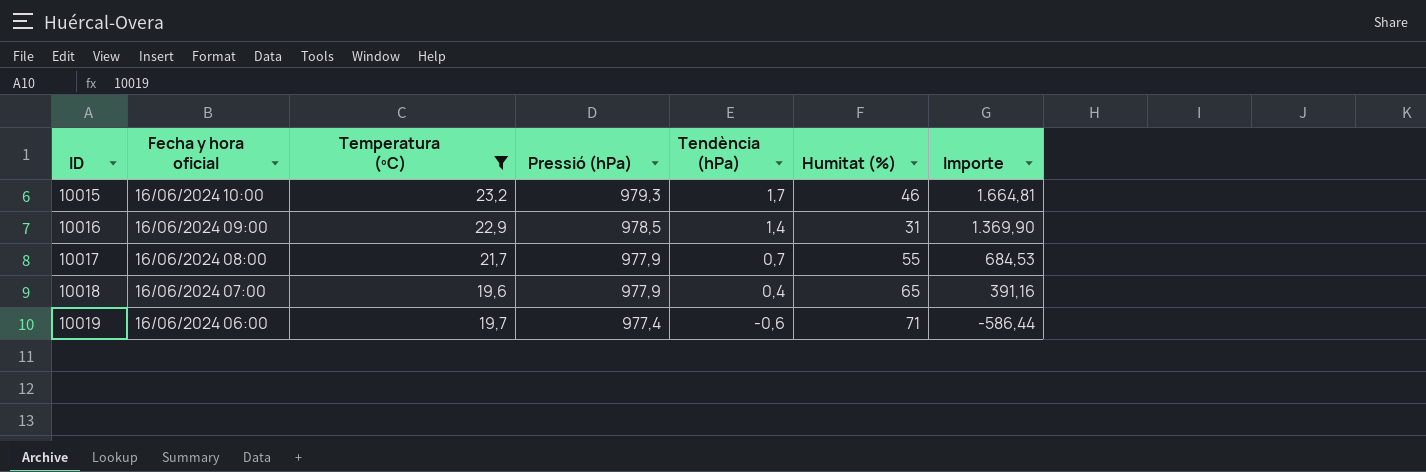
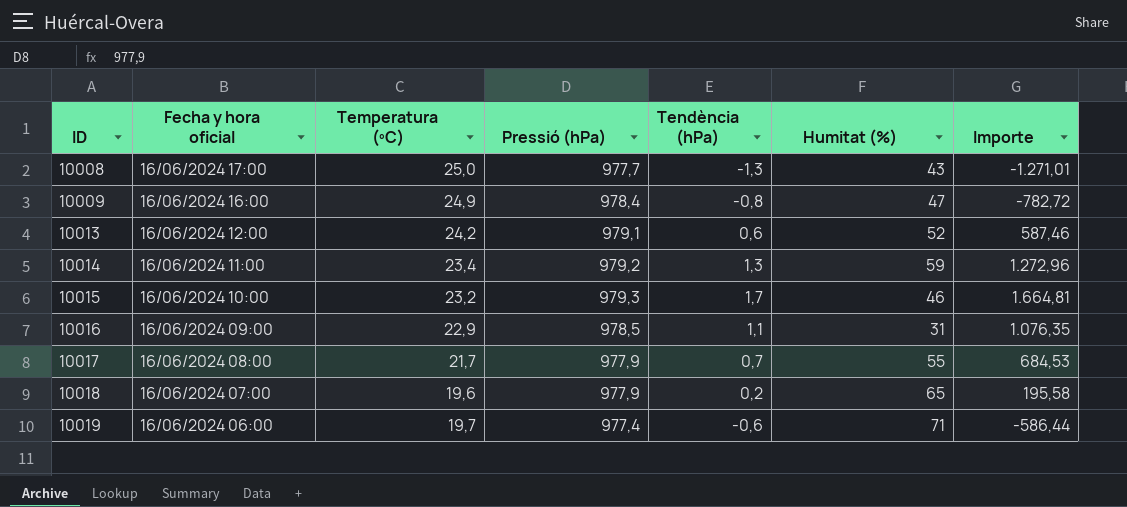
filter: Temperatura (ºC) <= 23,2 -> none
10016 | Tendència (hPa): 1,4 -> 1,1
10016 | Importe: 1.369,90 -> 1.076,35
10018 | Tendència (hPa): 0,4 -> 0,2
10018 | Importe: 391,16 -> 195,58

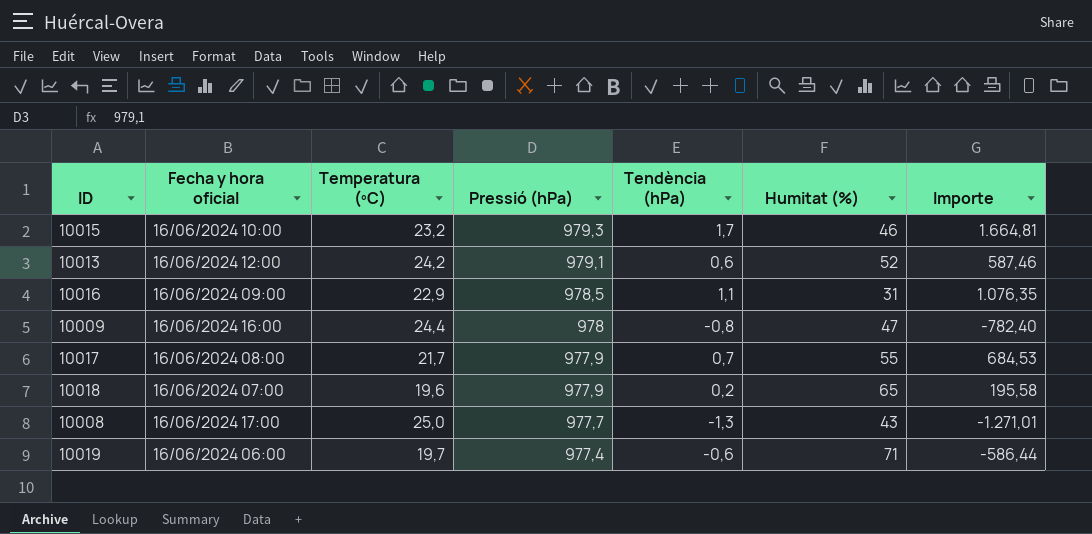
row order: ID ascending -> Pressió (hPa) descending
row 10014: 16/06/2024 11:00 | 23,4 | 979,2 | 1,3 | 59 | 1.272,96 -> none
10009 | Temperatura (ºC): 24,9 -> 24,4
10009 | Pressió (hPa): 978,4 -> 978
10009 | Importe: -782,72 -> -782,40

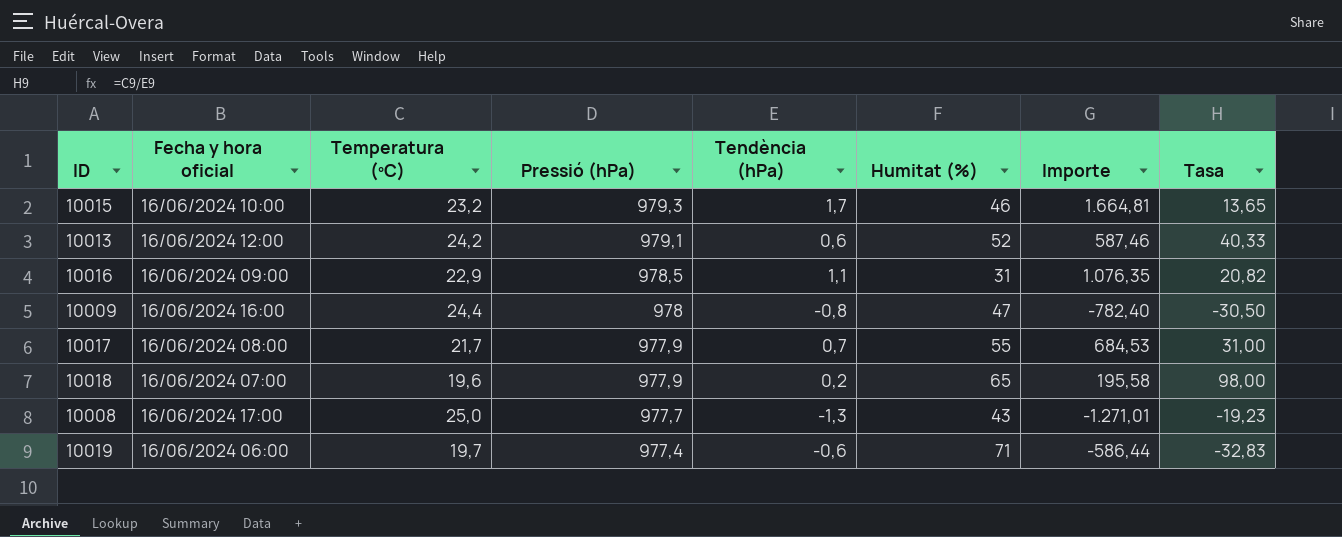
column Tasa | formula: none -> [Temperatura (ºC)] / [Tendència (hPa)]

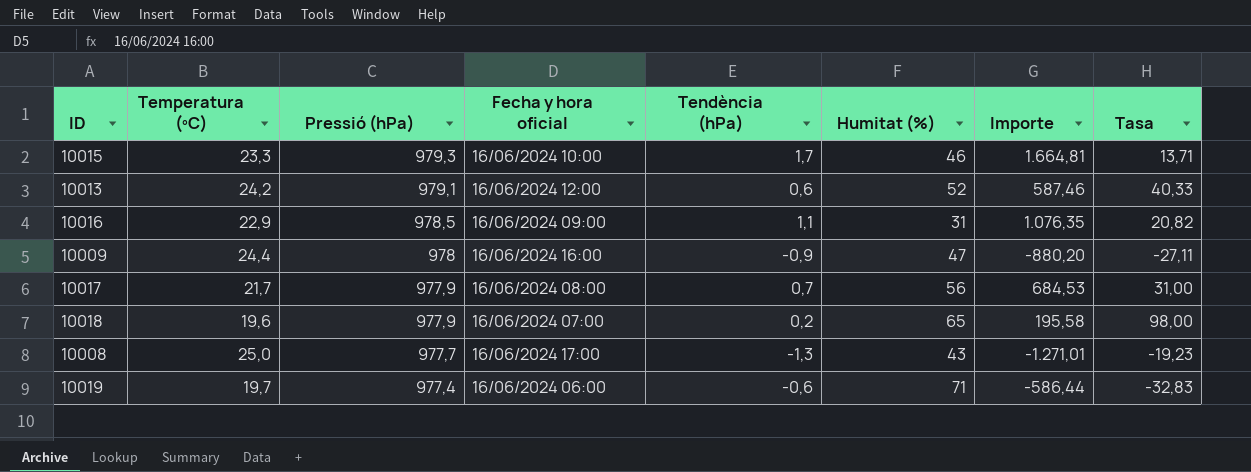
column Fecha y hora oficial | position: 2 -> 4
10015 | Temperatura (ºC): 23,2 -> 23,3
10015 | Tasa: 13,65 -> 13,71
10009 | Tendència (hPa): -0,8 -> -0,9
10009 | Importe: -782,40 -> -880,20
10009 | Tasa: -30,50 -> -27,11
10017 | Humitat (%): 55 -> 56

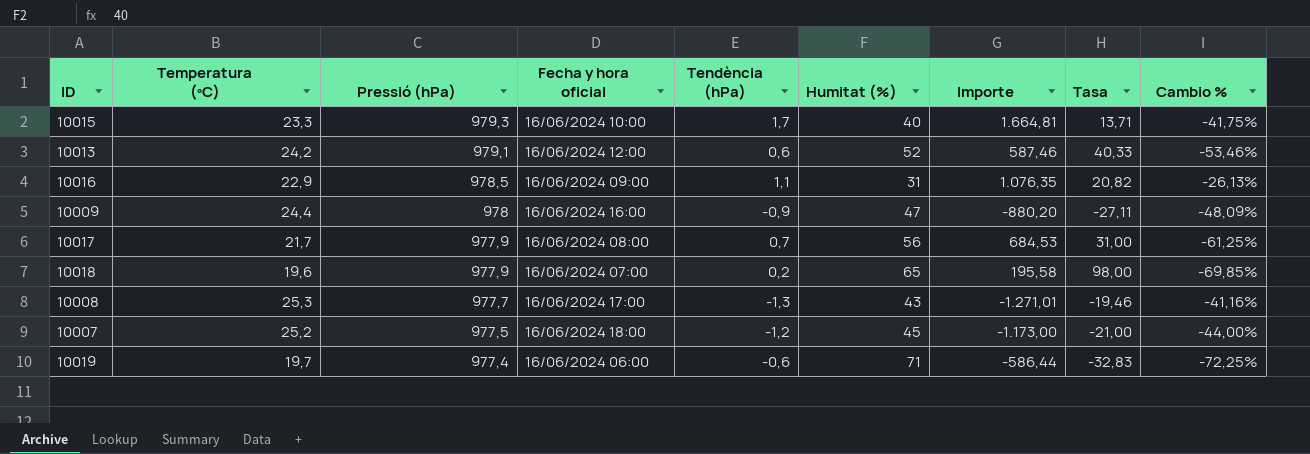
column Cambio % | formula: none -> ([Temperatura (ºC)] - [Humitat (%)]) / [Humitat (%)]
10015 | Humitat (%): 46 -> 40
10008 | Temperatura (ºC): 25,0 -> 25,3
10008 | Tasa: -19,23 -> -19,46
row 10007: none -> 25,2 | 977,5 | 16/06/2024 18:00 | -1,2 | 45 | -1.173,00 | -21,00 | -44,00%

